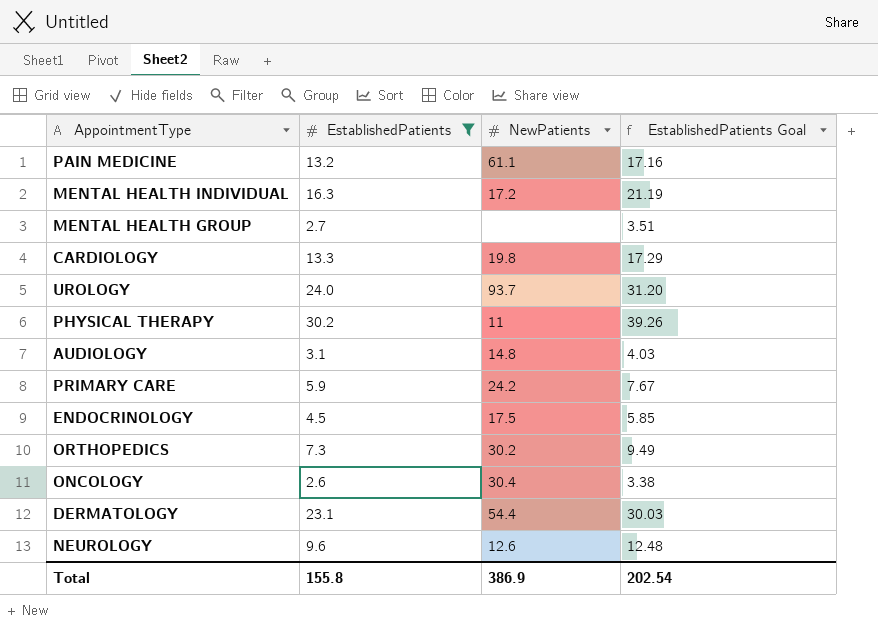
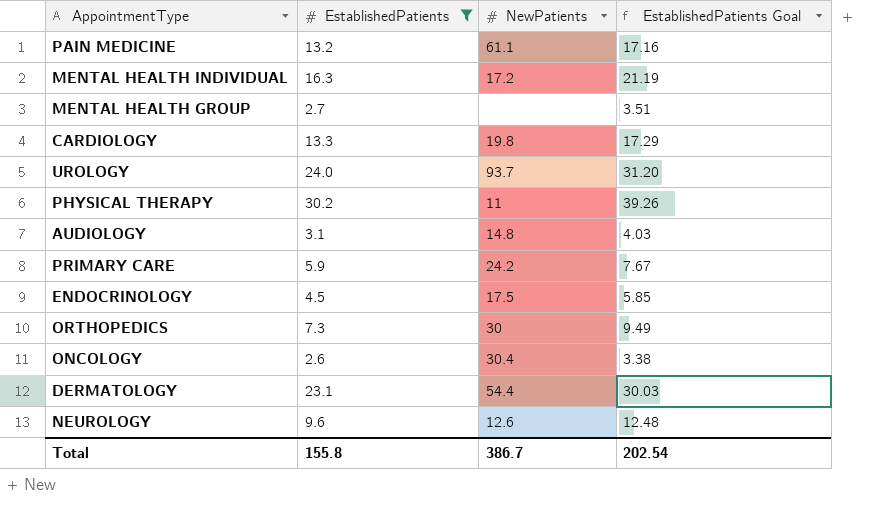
ORTHOPEDICS | NewPatients: 30.2 -> 30
Total | NewPatients: 386.9 -> 386.7

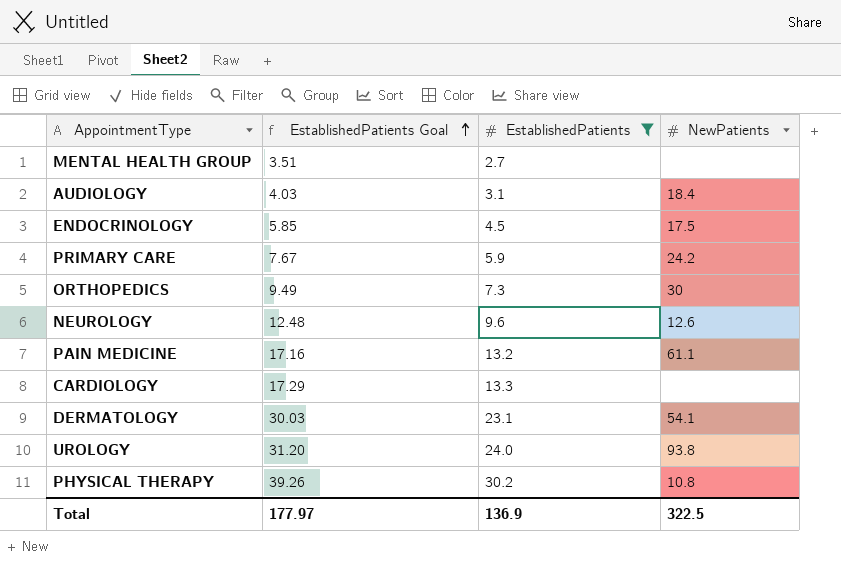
row order: none -> EstablishedPatients Goal ascending
column EstablishedPatients Goal | position: 4 -> 2
row MENTAL HEALTH INDIVIDUAL: 16.3 | 17.2 | 21.19 -> none
row ONCOLOGY: 2.6 | 30.4 | 3.38 -> none
AUDIOLOGY | NewPatients: 14.8 -> 18.4
CARDIOLOGY | NewPatients: 19.8 -> none
DERMATOLOGY | NewPatients: 54.4 -> 54.1
UROLOGY | NewPatients: 93.7 -> 93.8
PHYSICAL THERAPY | NewPatients: 11 -> 10.8
Total | EstablishedPatients Goal: 202.54 -> 177.97
Total | EstablishedPatients: 155.8 -> 136.9
Total | NewPatients: 386.7 -> 322.5

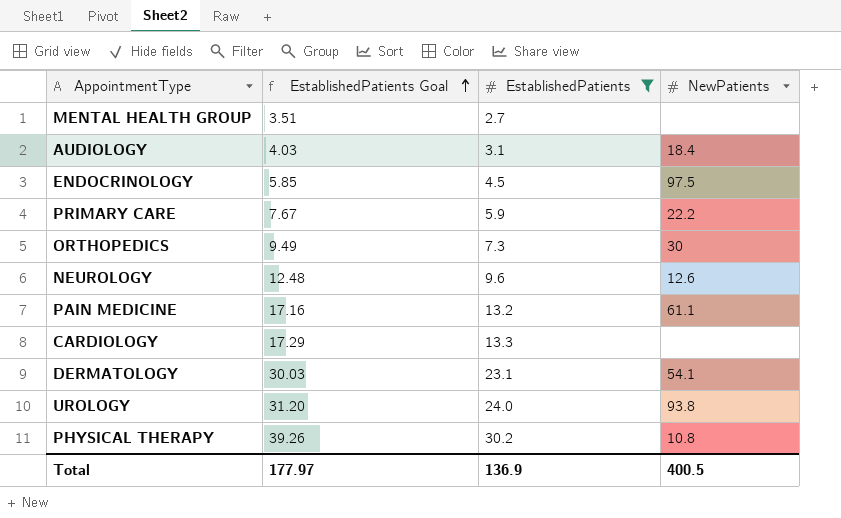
ENDOCRINOLOGY | NewPatients: 17.5 -> 97.5
PRIMARY CARE | NewPatients: 24.2 -> 22.2
Total | NewPatients: 322.5 -> 400.5

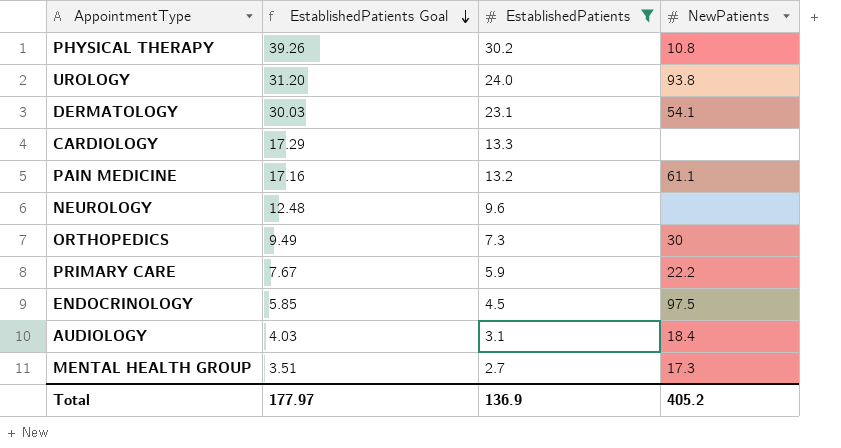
row order: EstablishedPatients Goal ascending -> EstablishedPatients Goal descending
NEUROLOGY | NewPatients: 12.6 -> none
MENTAL HEALTH GROUP | NewPatients: none -> 17.3
Total | NewPatients: 400.5 -> 405.2

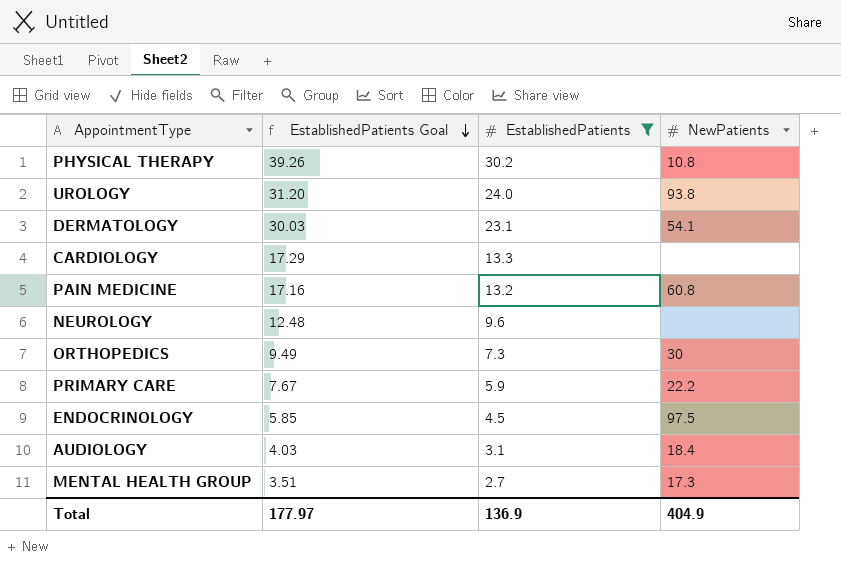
PAIN MEDICINE | NewPatients: 61.1 -> 60.8
Total | NewPatients: 405.2 -> 404.9

